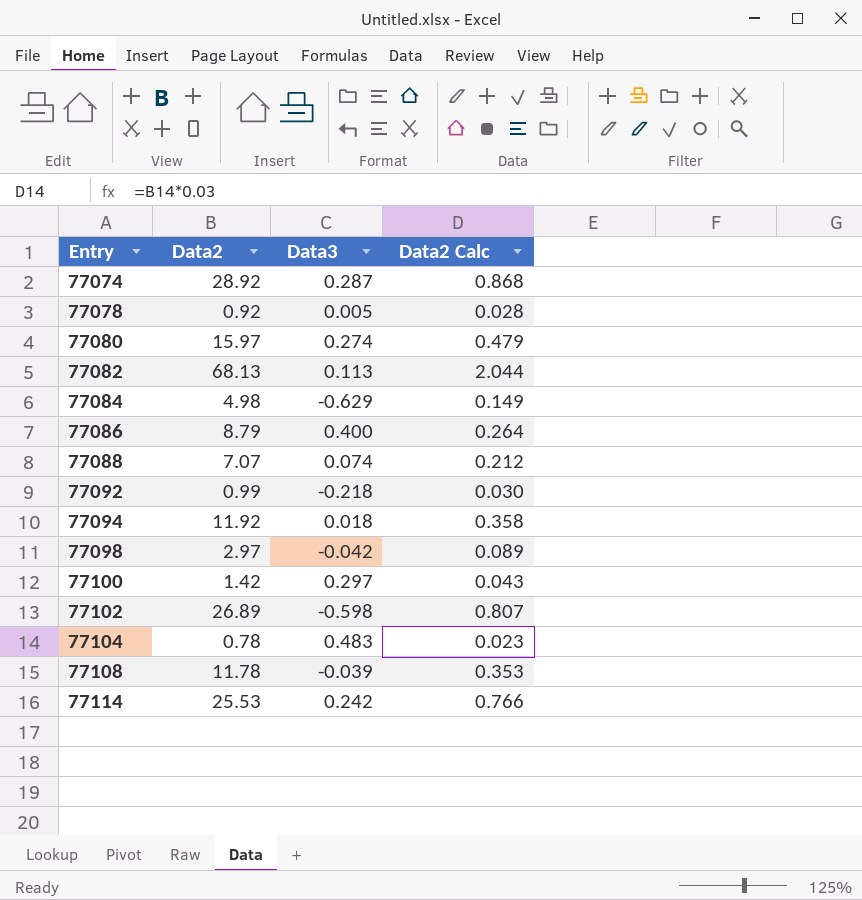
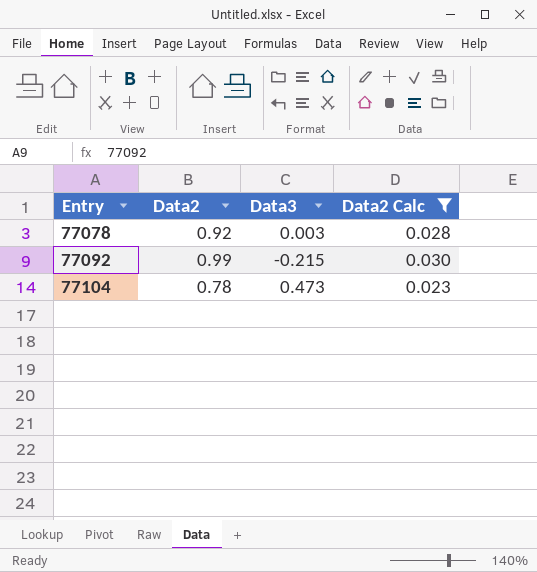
filter: none -> Data2 Calc <= 0.030
77078 | Data3: 0.005 -> 0.003
77092 | Data3: -0.218 -> -0.215
77104 | Data3: 0.483 -> 0.473

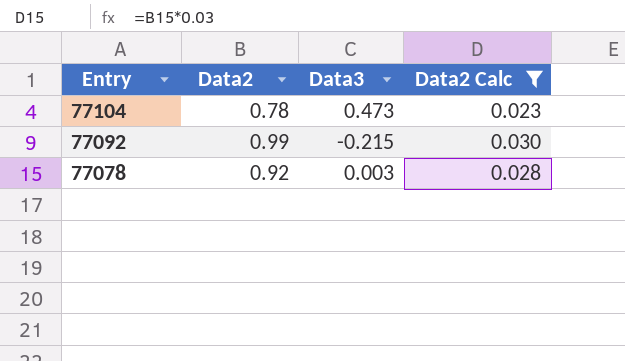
row order: Entry ascending -> Entry descending

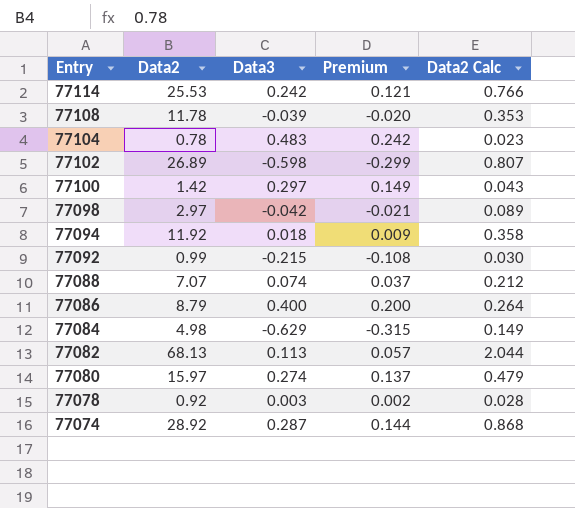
filter: Data2 Calc <= 0.030 -> none
column Premium | formula: none -> [Data3] * 0.5
77104 | Data3: 0.473 -> 0.483

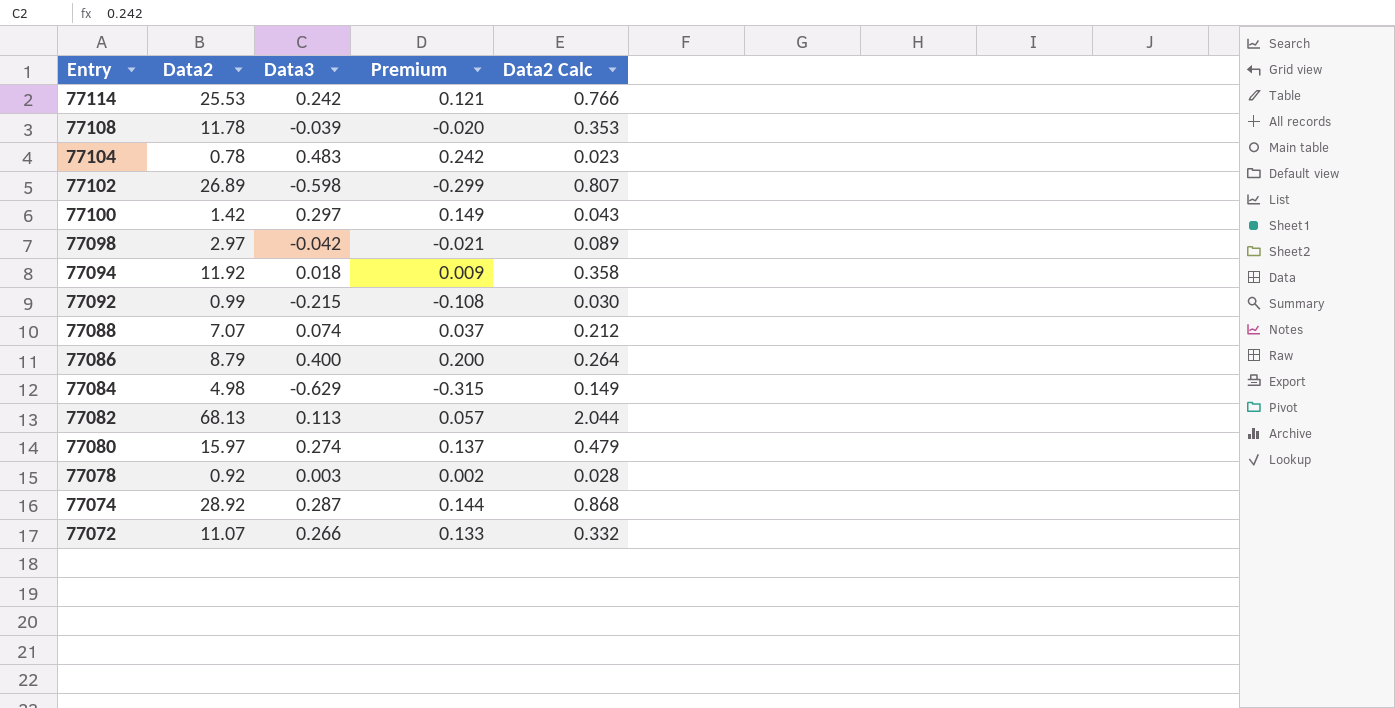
row 77072: none -> 11.07 | 0.266 | 0.133 | 0.332

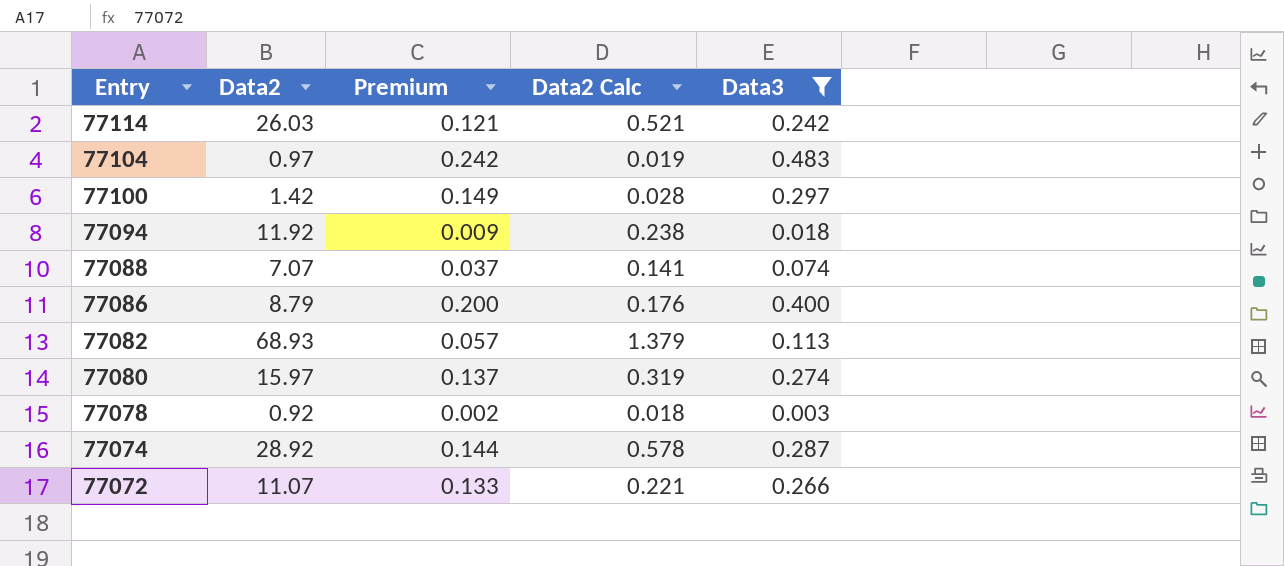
filter: none -> Data3 >= 0.003
column Data2 Calc | formula: [Data2] * 0.03 -> [Data2] * 0.02
column Data3 | position: 3 -> 5
77114 | Data2: 25.53 -> 26.03
77104 | Data2: 0.78 -> 0.97
77082 | Data2: 68.13 -> 68.93

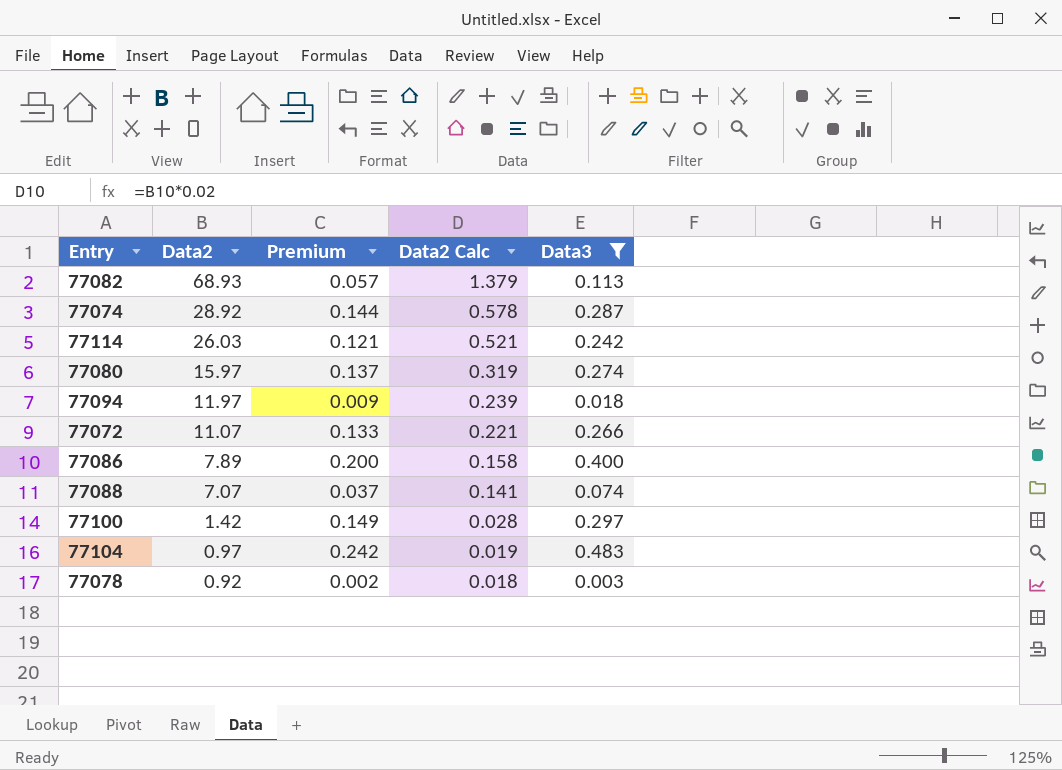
row order: Entry descending -> Data2 descending
77094 | Data2: 11.92 -> 11.97
77094 | Data2 Calc: 0.238 -> 0.239
77086 | Data2: 8.79 -> 7.89
77086 | Data2 Calc: 0.176 -> 0.158

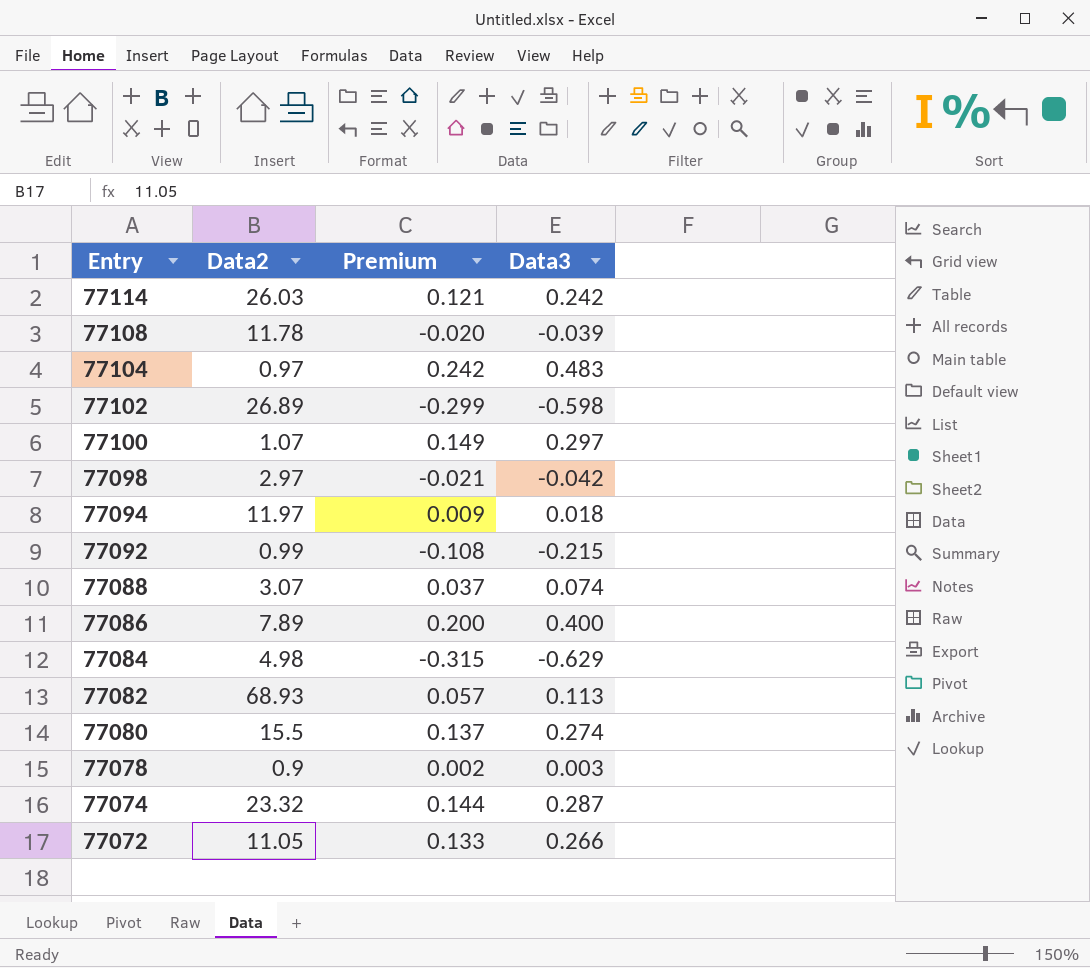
filter: Data3 >= 0.003 -> none
row order: Data2 descending -> Entry descending
column Data2 Calc | formula: [Data2] * 0.02 -> none
77100 | Data2: 1.42 -> 1.07
77088 | Data2: 7.07 -> 3.07
77080 | Data2: 15.97 -> 15.5
77078 | Data2: 0.92 -> 0.9
77074 | Data2: 28.92 -> 23.32
77072 | Data2: 11.07 -> 11.05

